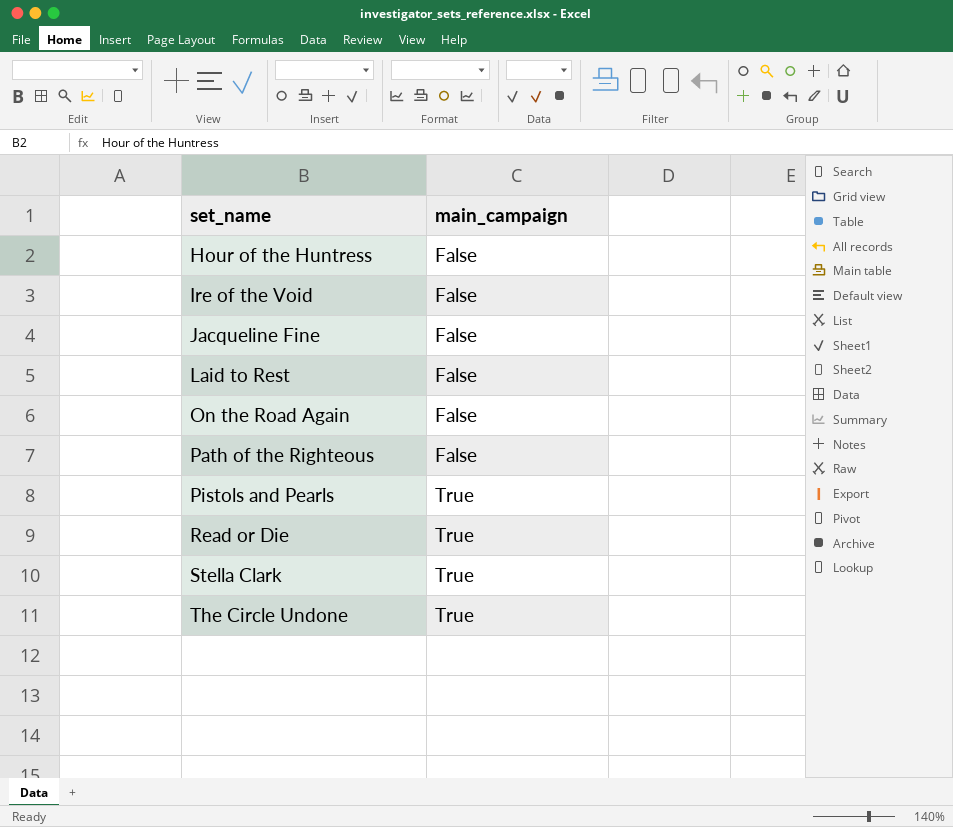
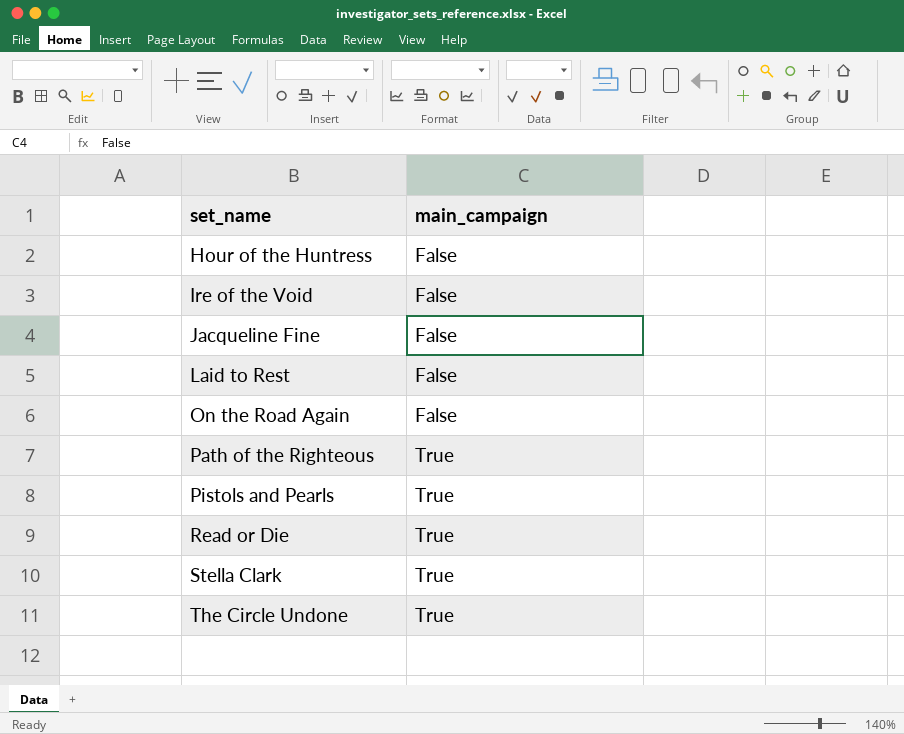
Path of the Righteous | main_campaign: False -> True

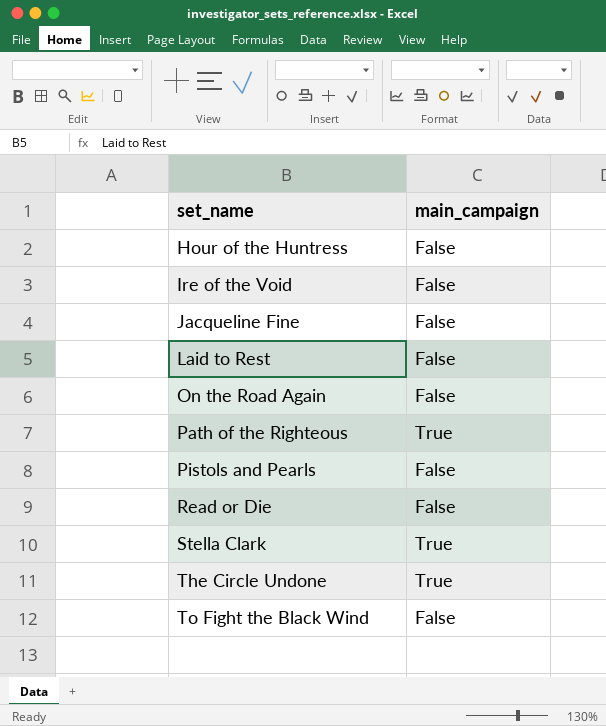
Pistols and Pearls | main_campaign: True -> False
Read or Die | main_campaign: True -> False
row To Fight the Black Wind: none -> False

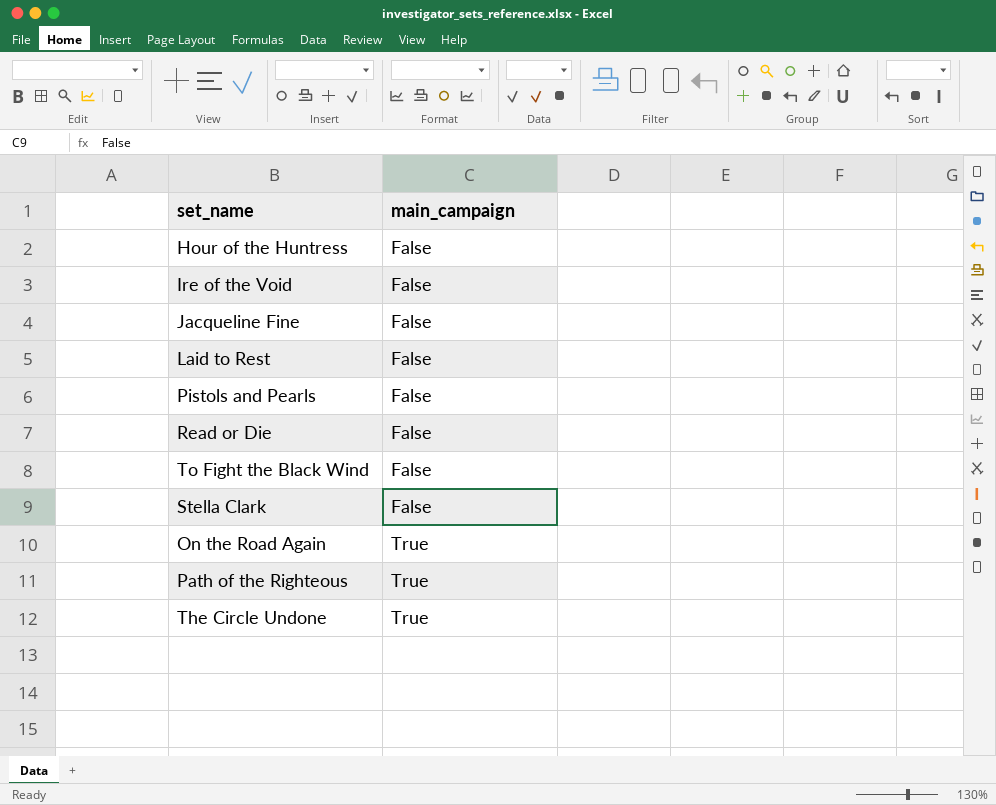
row order: set_name ascending -> main_campaign ascending
Stella Clark | main_campaign: True -> False
On the Road Again | main_campaign: False -> True

